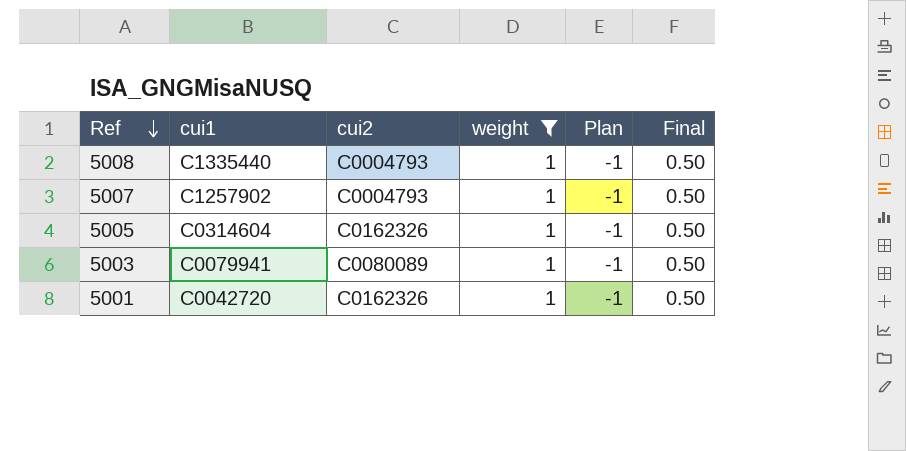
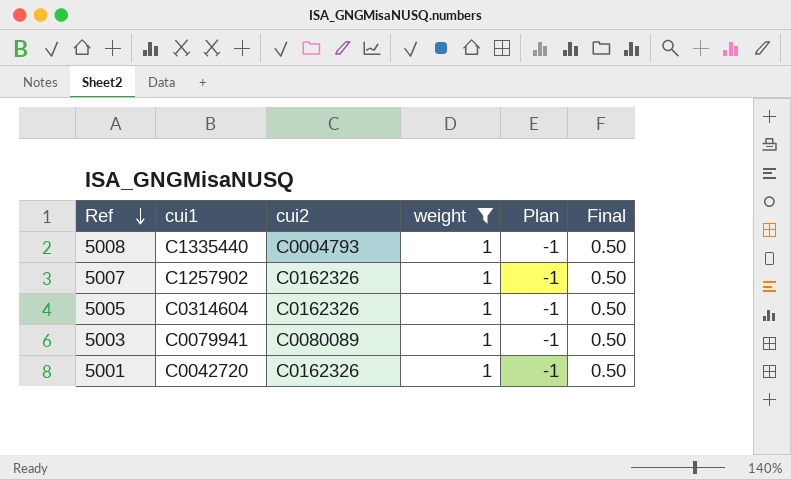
5007 | cui2: C0004793 -> C0162326

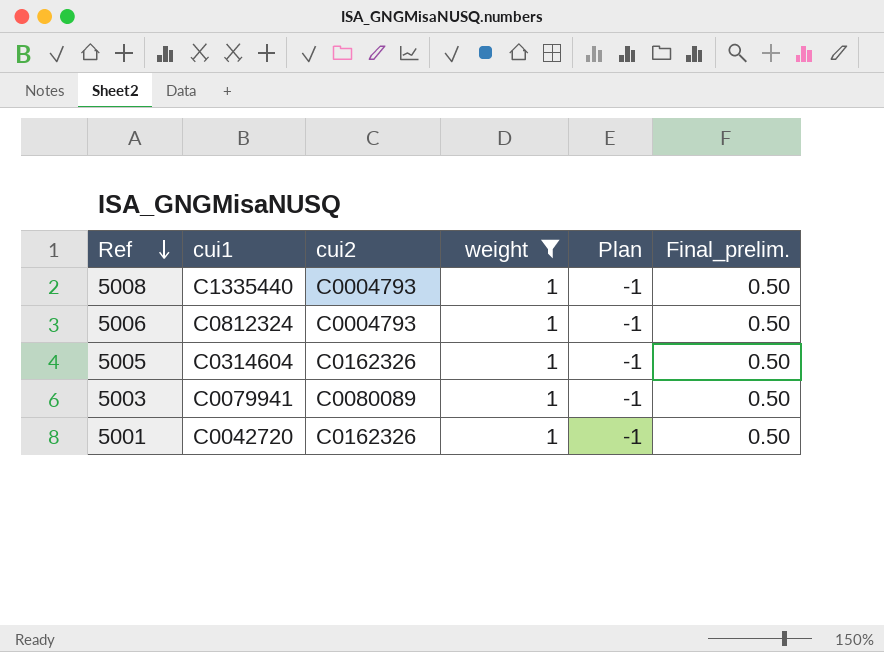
column name: Final -> Final_prelim.
row 5007: C1257902 | C0162326 | 1 | -1 | 0.50 -> none
row 5006: none -> C0812324 | C0004793 | 1 | -1 | 0.50

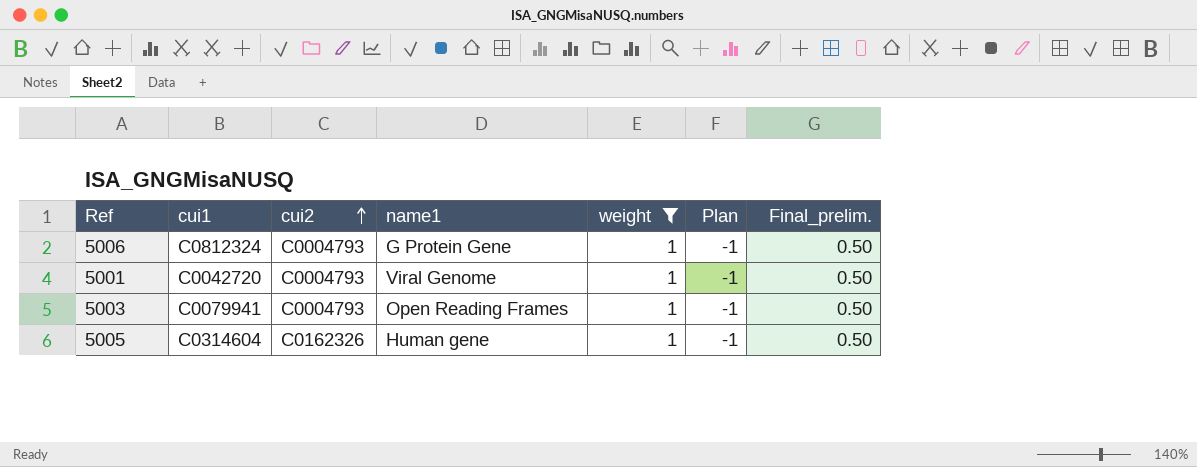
row order: Ref descending -> cui2 ascending
column name1 | position: none -> 4
row 5008: C1335440 | C0004793 | 1 | -1 | 0.50 -> none
5001 | cui2: C0162326 -> C0004793
5003 | cui2: C0080089 -> C0004793

